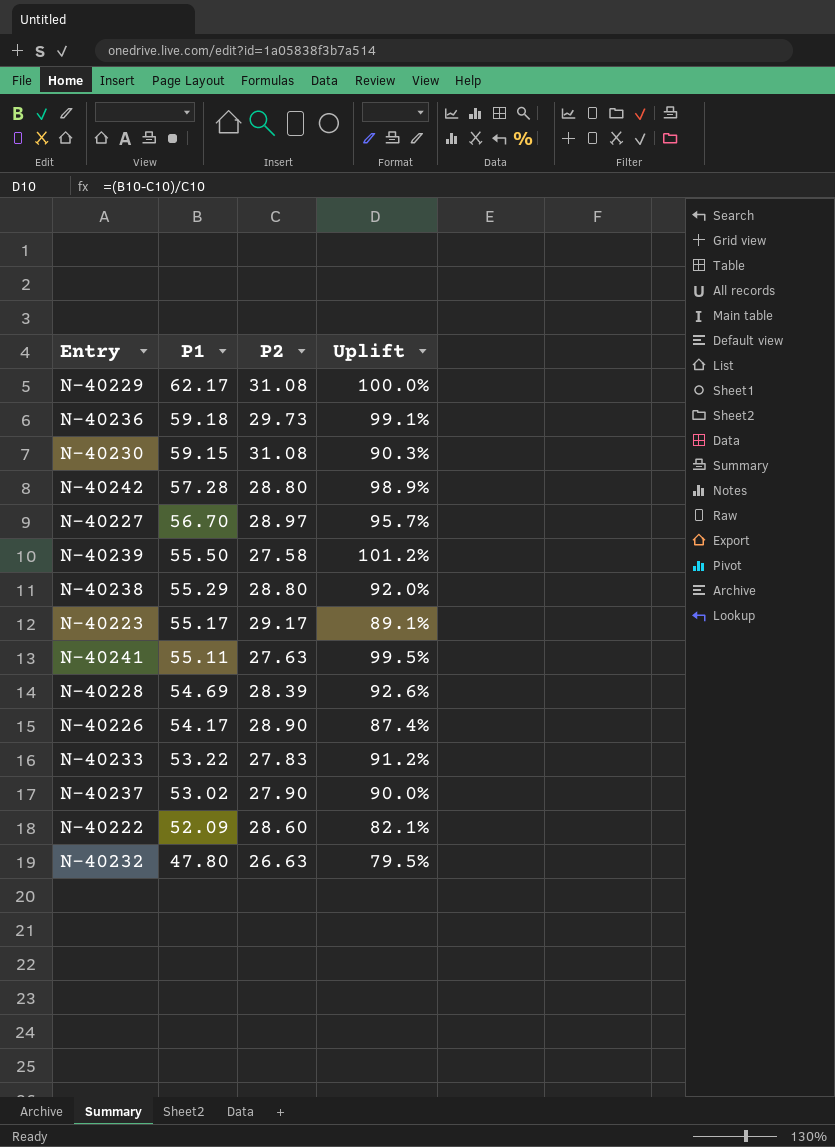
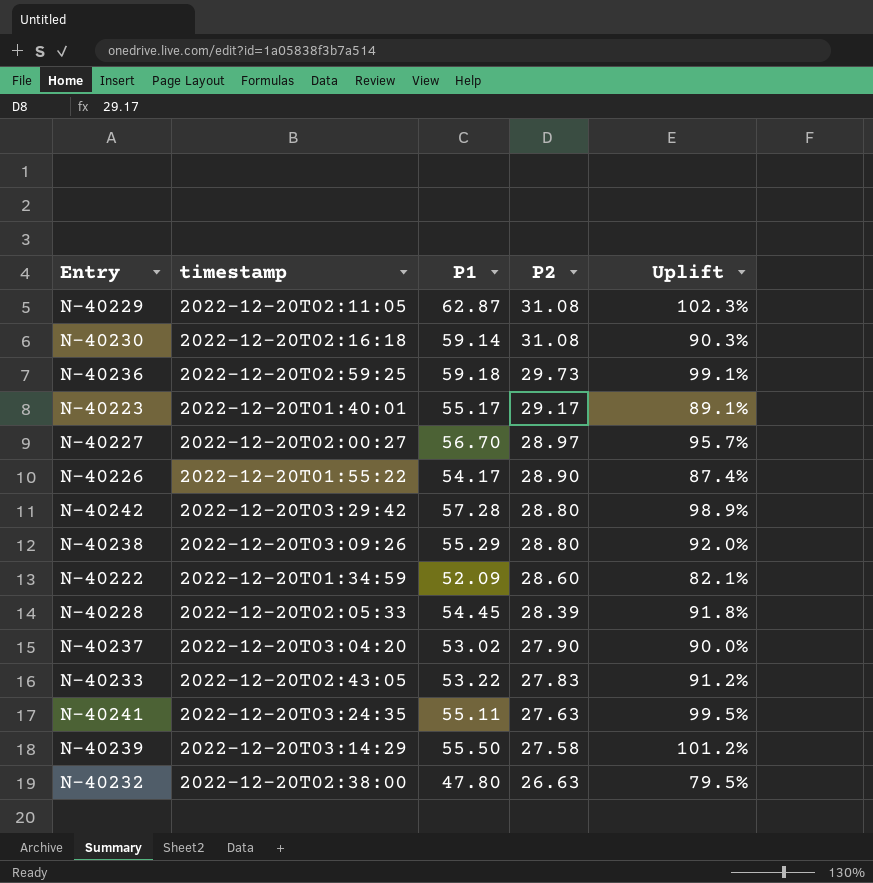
row order: P1 descending -> P2 descending
column timestamp | position: none -> 2
N-40229 | P1: 62.17 -> 62.87
N-40229 | Uplift: 100.0% -> 102.3%
N-40230 | P1: 59.15 -> 59.14
N-40228 | P1: 54.69 -> 54.45
N-40228 | Uplift: 92.6% -> 91.8%

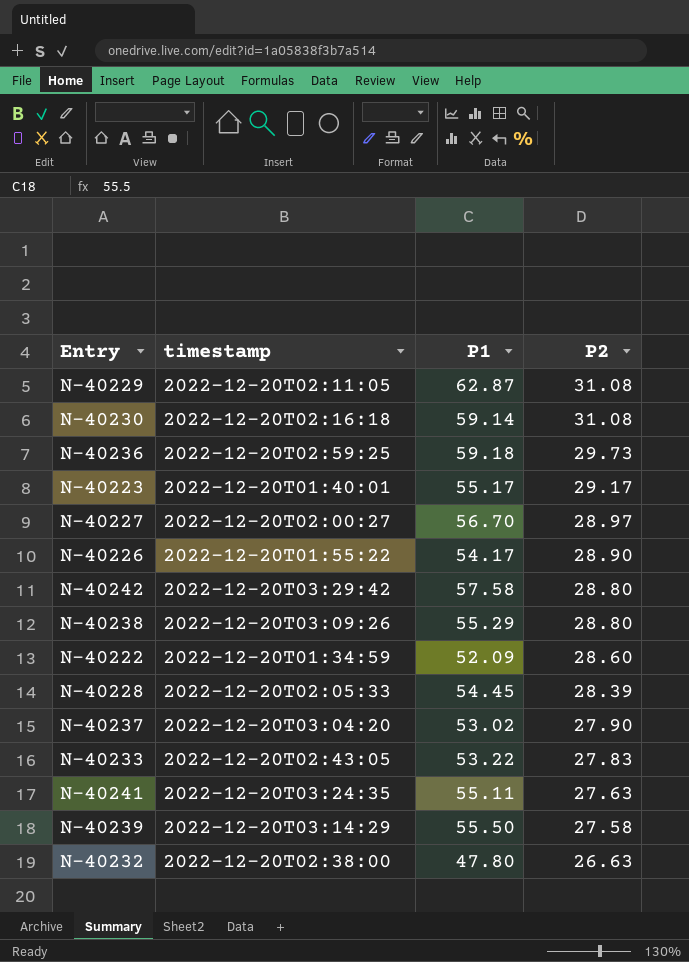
column Uplift | formula: ([P1] - [P2]) / [P2] -> none
N-40242 | P1: 57.28 -> 57.58

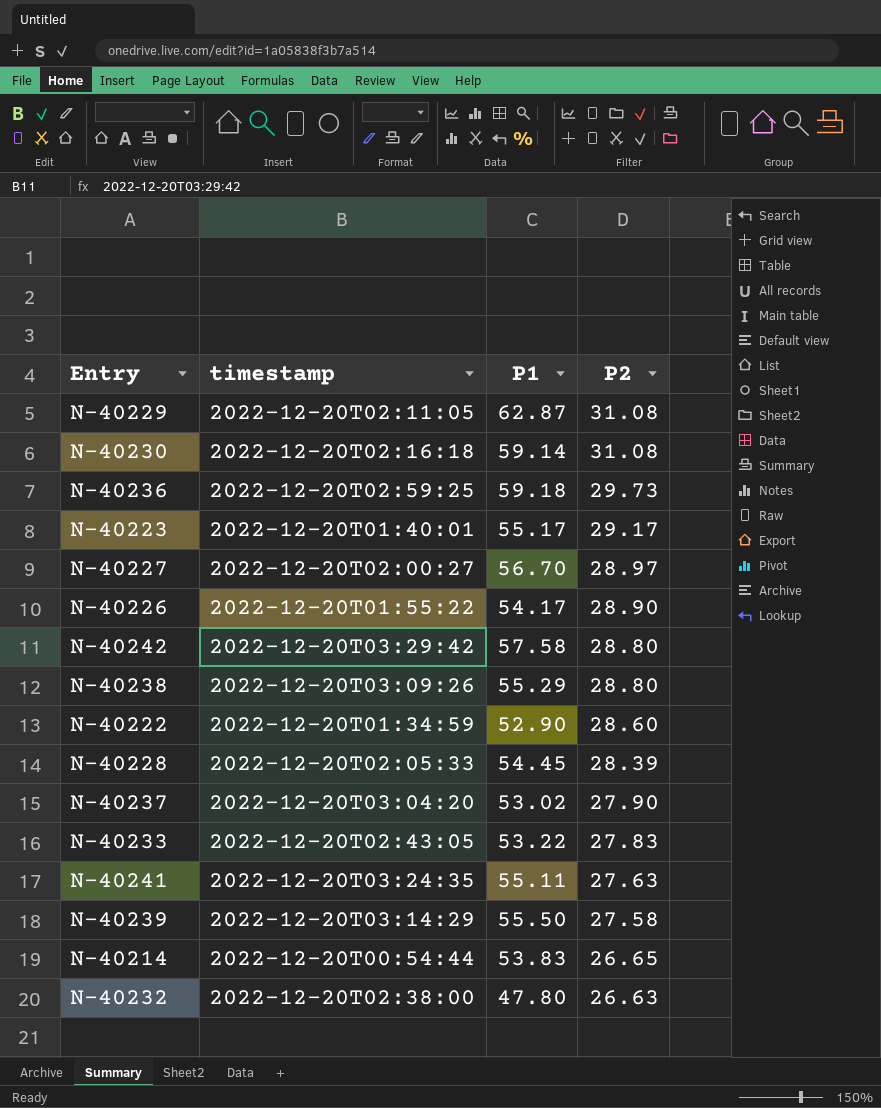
N-40222 | P1: 52.09 -> 52.90
row N-40214: none -> 2022-12-20T00:54:44 | 53.83 | 26.65

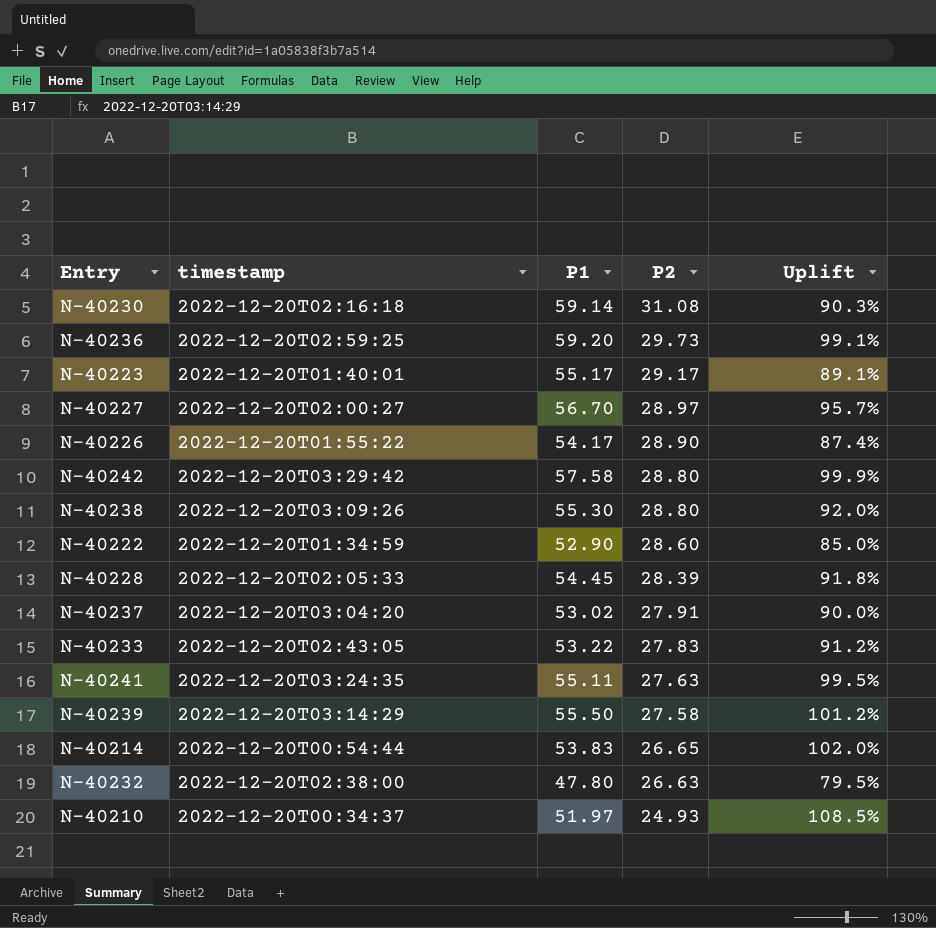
column Uplift | formula: none -> ([P1] - [P2]) / [P2]
row N-40229: 2022-12-20T02:11:05 | 62.87 | 31.08 -> none
N-40236 | P1: 59.18 -> 59.20
N-40238 | P1: 55.29 -> 55.30
N-40237 | P2: 27.90 -> 27.91
row N-40210: none -> 2022-12-20T00:34:37 | 51.97 | 24.93 | 108.5%

